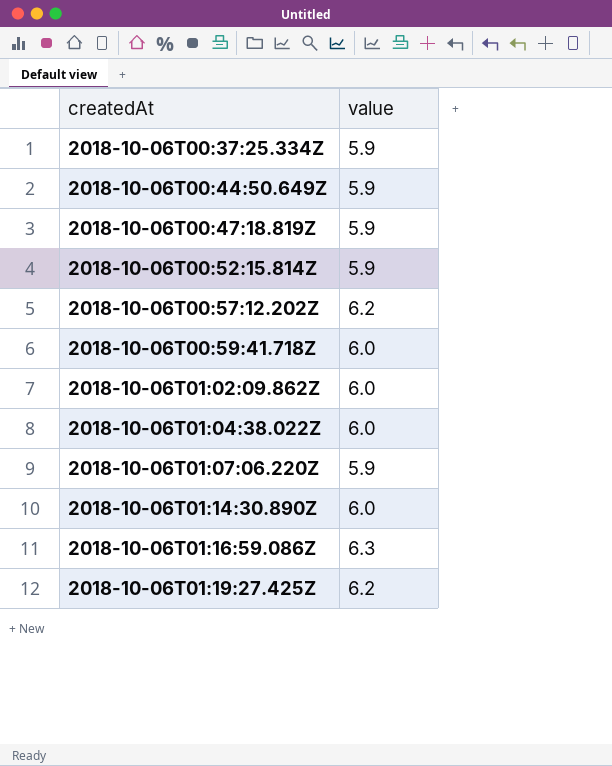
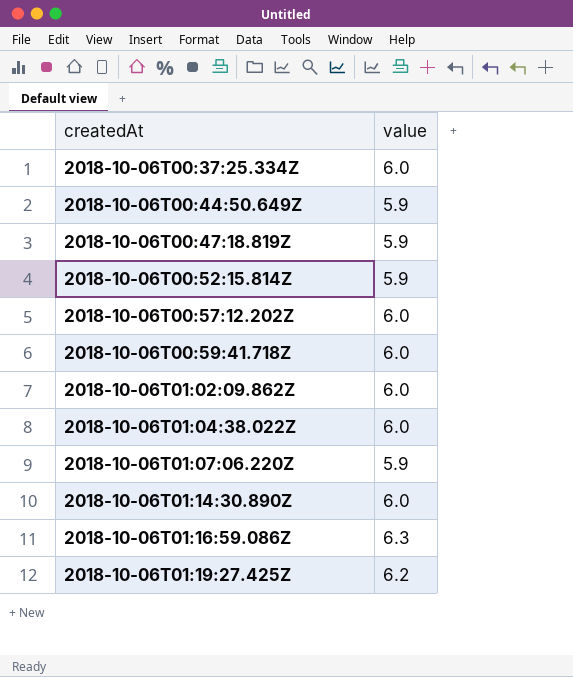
2018-10-06T00:37:25.334Z | value: 5.9 -> 6.0
2018-10-06T00:57:12.202Z | value: 6.2 -> 6.0

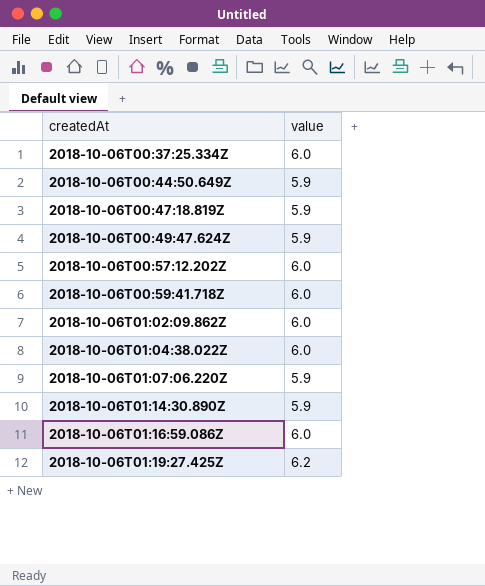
row 2018-10-06T00:52:15.814Z: 5.9 -> none
row 2018-10-06T00:49:47.624Z: none -> 5.9
2018-10-06T01:14:30.890Z | value: 6.0 -> 5.9
2018-10-06T01:16:59.086Z | value: 6.3 -> 6.0

